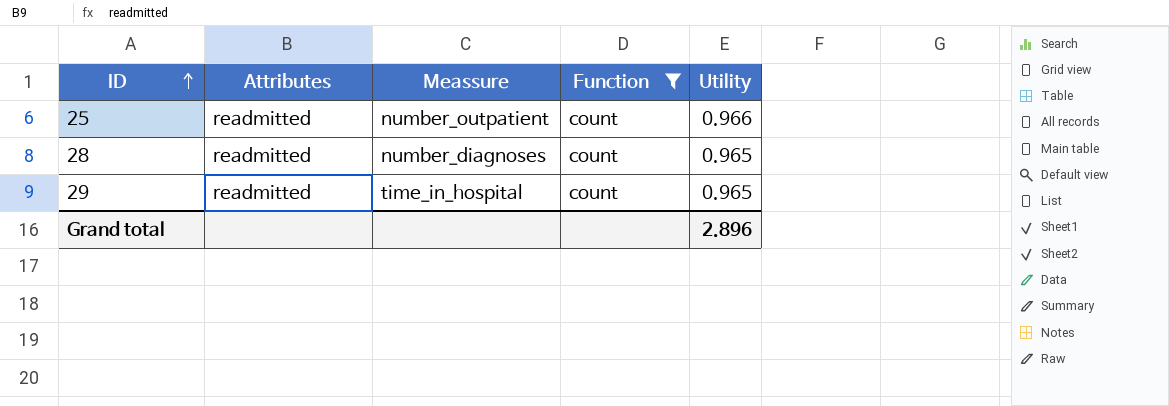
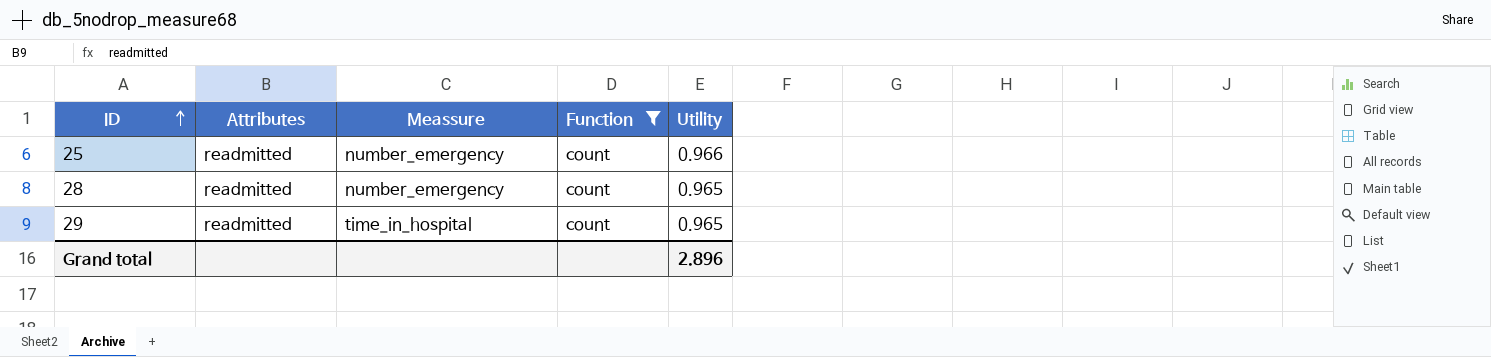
25 | Meassure: number_outpatient -> number_emergency
28 | Meassure: number_diagnoses -> number_emergency

